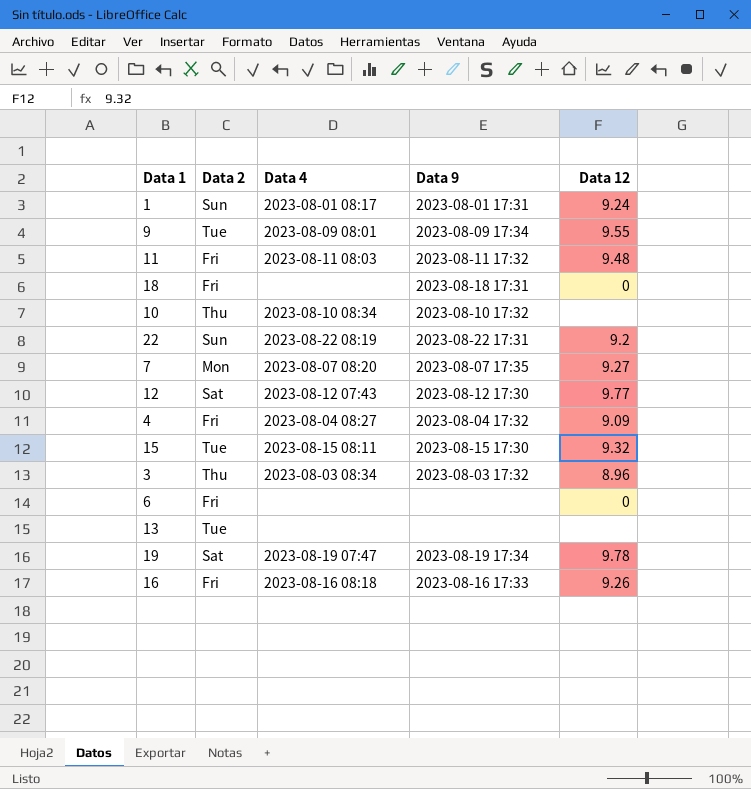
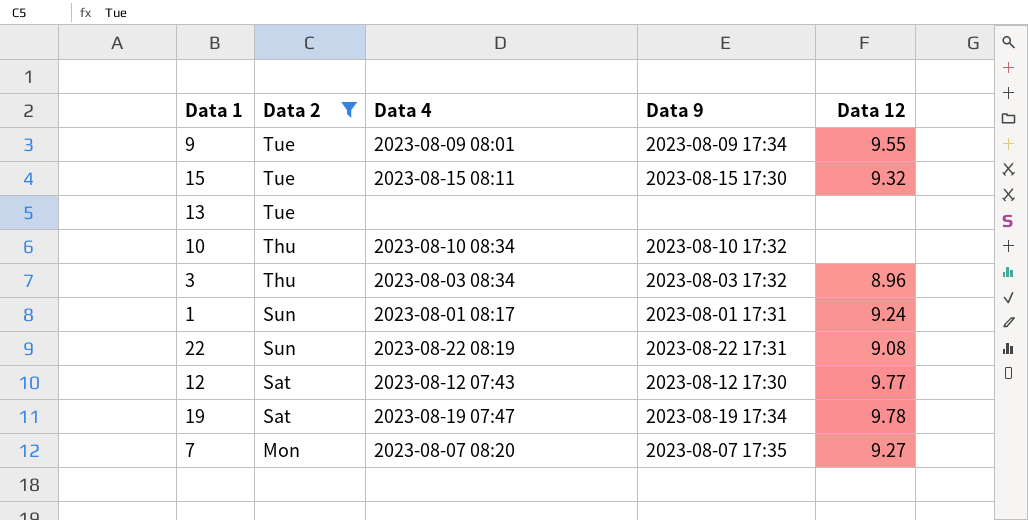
filter: none -> Data 2 != Fri
row order: none -> Data 2 descending
22 | Data 12: 9.2 -> 9.08

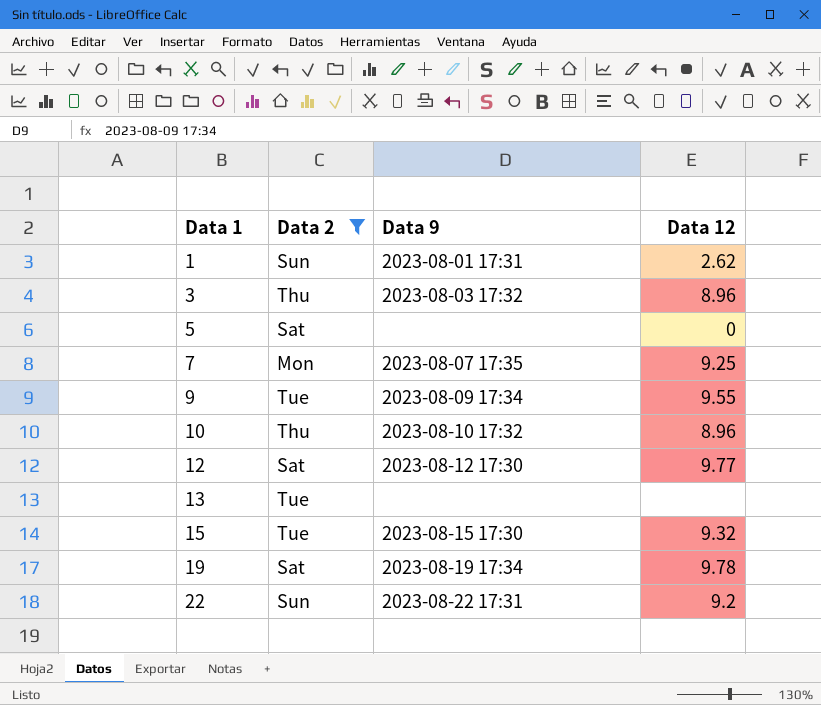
row order: Data 2 descending -> Data 1 ascending
column Data 4 | position: 3 -> none
1 | Data 12: 9.24 -> 2.62
row 5: none -> Sat | none | 0
7 | Data 12: 9.27 -> 9.25
10 | Data 12: none -> 8.96
22 | Data 12: 9.08 -> 9.2

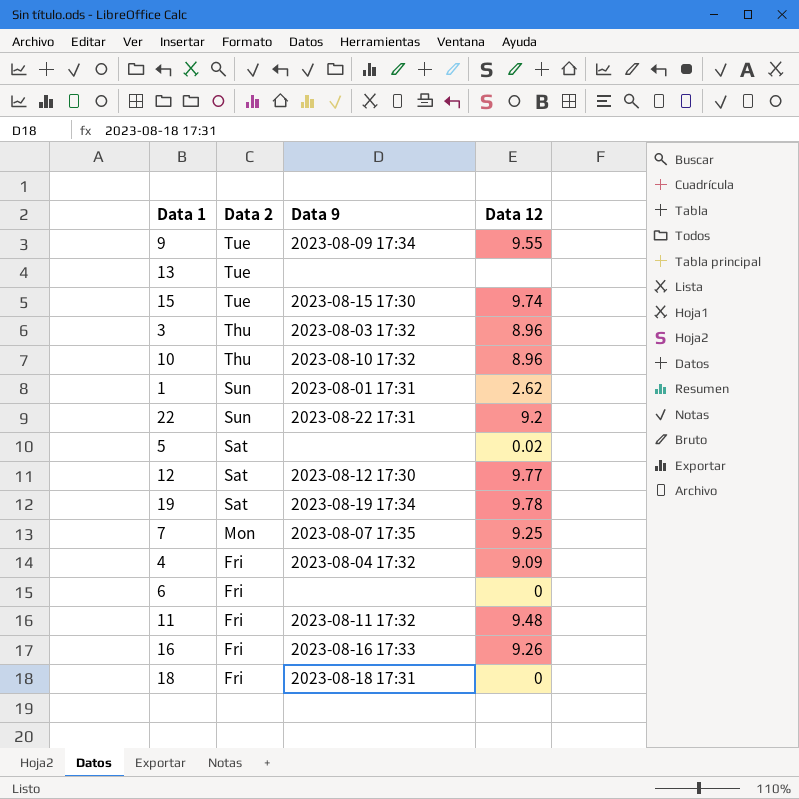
filter: Data 2 != Fri -> none
row order: Data 1 ascending -> Data 2 descending
15 | Data 12: 9.32 -> 9.74
5 | Data 12: 0 -> 0.02

